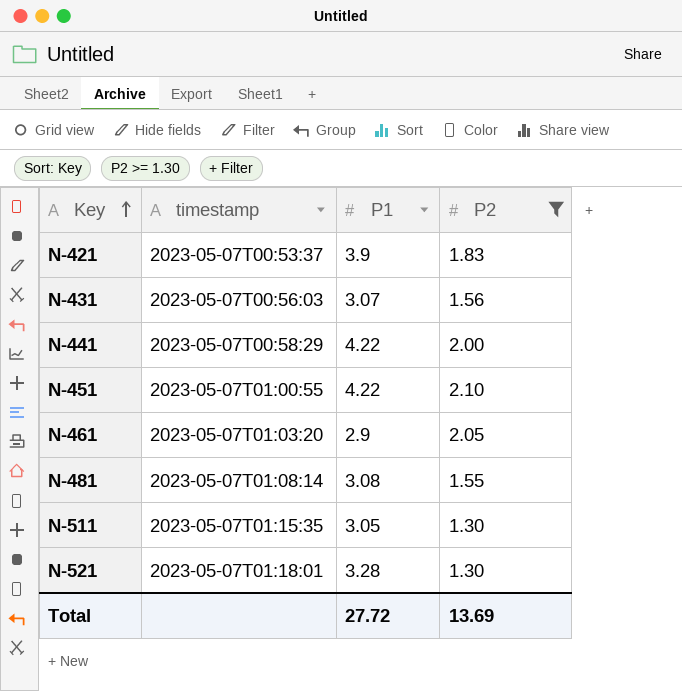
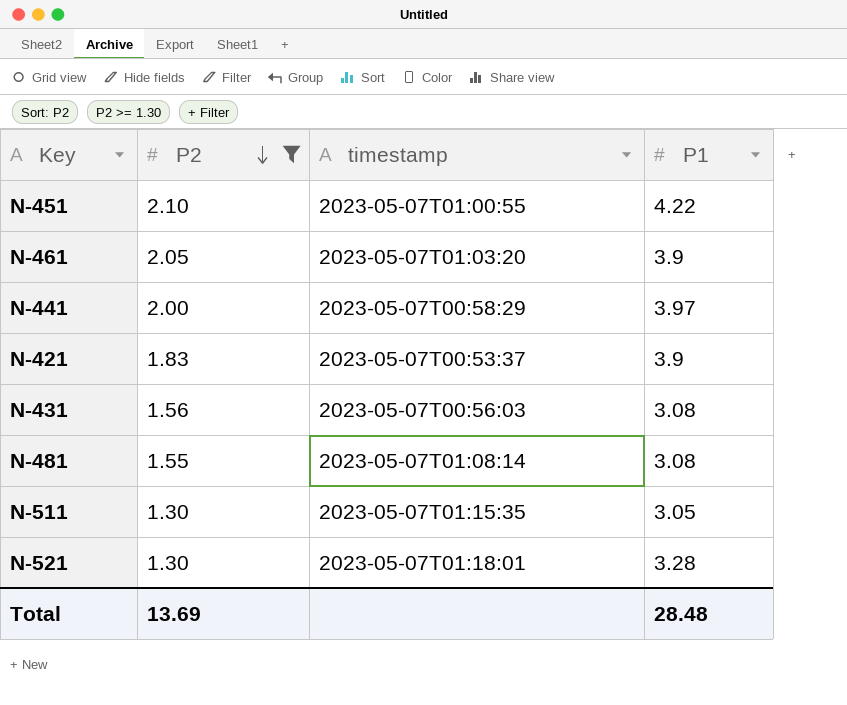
row order: Key ascending -> P2 descending
column P2 | position: 4 -> 2
N-461 | P1: 2.9 -> 3.9
N-441 | P1: 4.22 -> 3.97
N-431 | P1: 3.07 -> 3.08
Total | P1: 27.72 -> 28.48

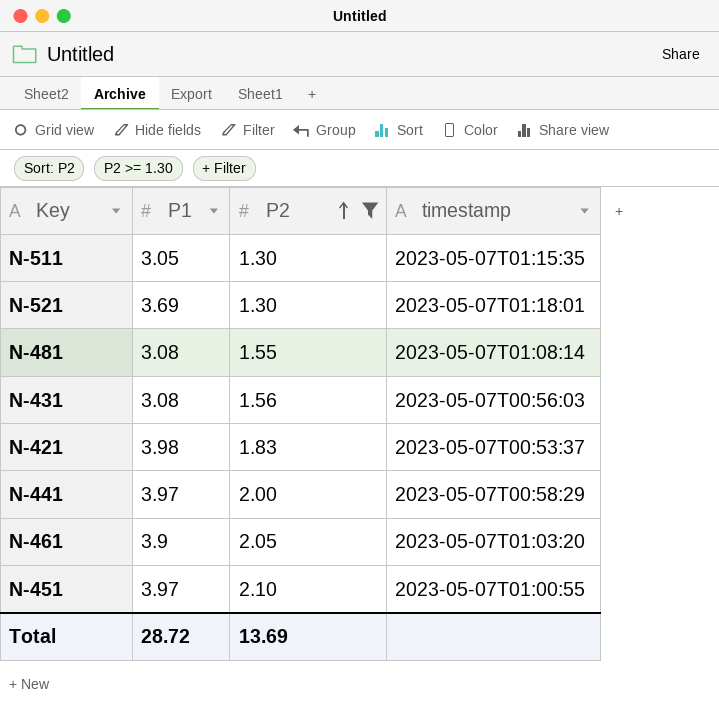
row order: P2 descending -> P2 ascending
column P1 | position: 4 -> 2
N-521 | P1: 3.28 -> 3.69
N-421 | P1: 3.9 -> 3.98
N-451 | P1: 4.22 -> 3.97
Total | P1: 28.48 -> 28.72

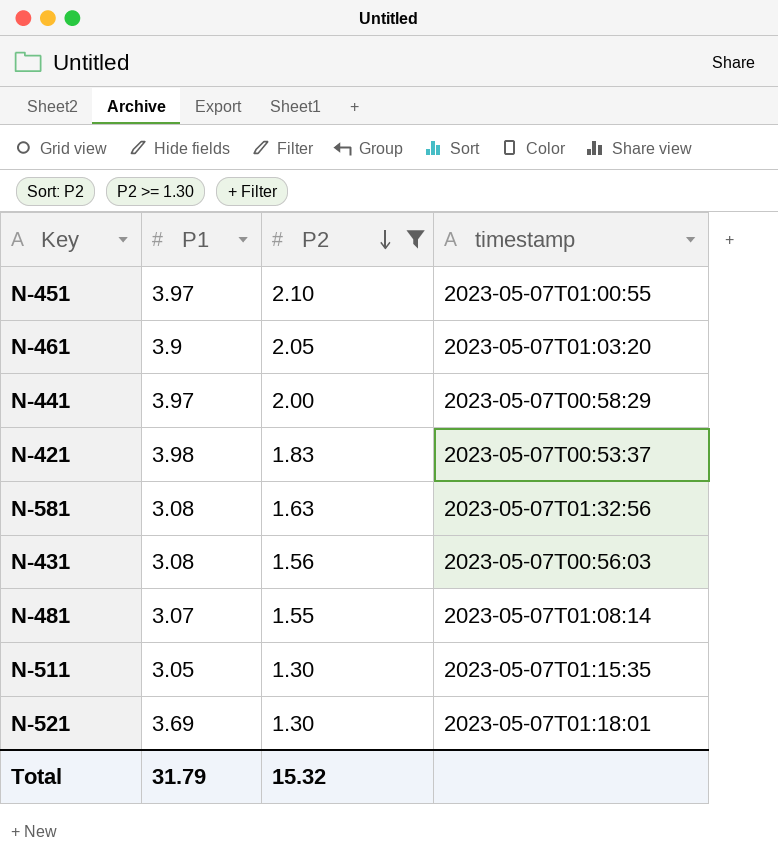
row order: P2 ascending -> P2 descending
row N-581: none -> 3.08 | 1.63 | 2023-05-07T01:32:56
N-481 | P1: 3.08 -> 3.07
Total | P1: 28.72 -> 31.79
Total | P2: 13.69 -> 15.32

